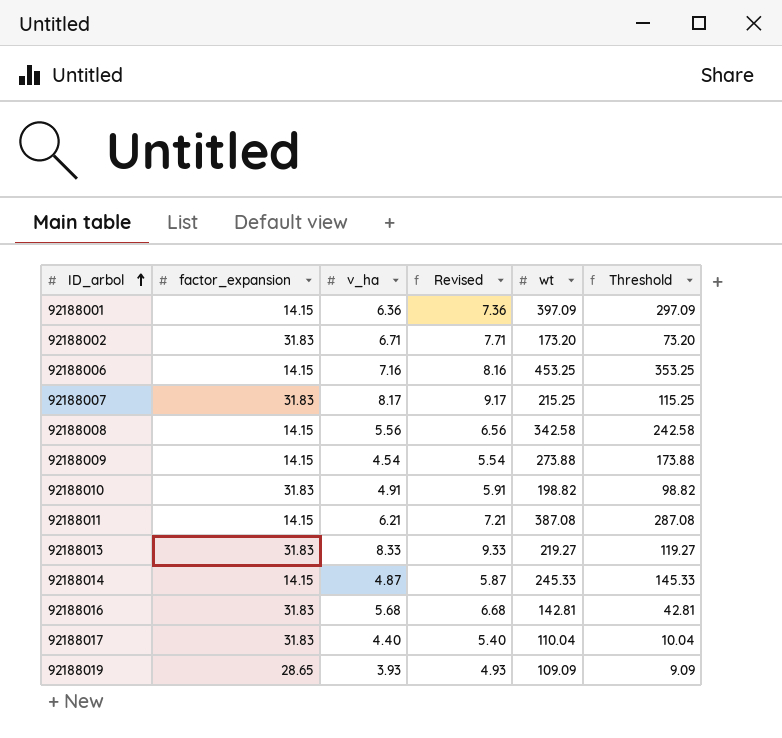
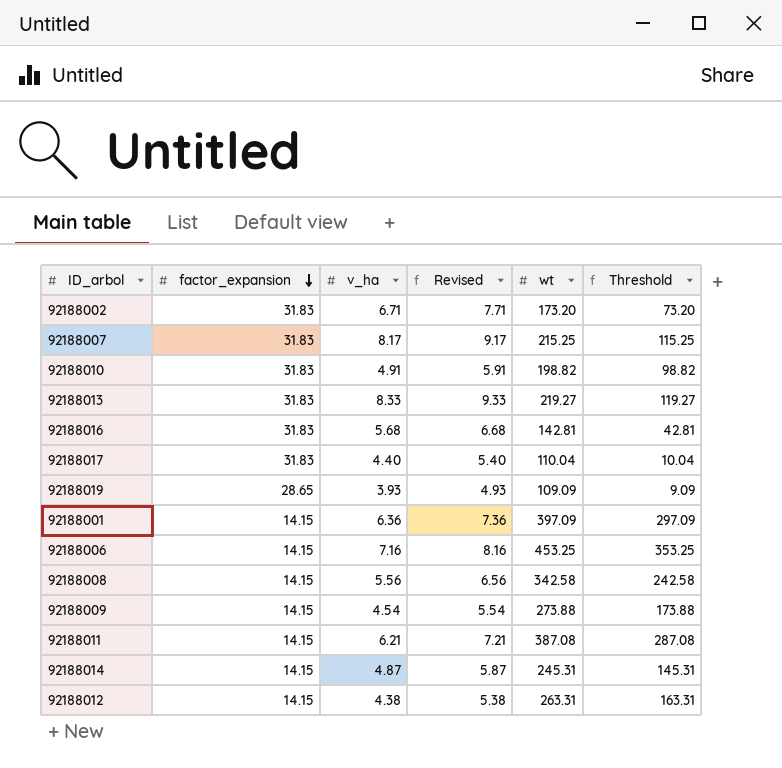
row order: ID_arbol ascending -> factor_expansion descending
92188014 | wt: 245.33 -> 245.31
92188014 | Threshold: 145.33 -> 145.31
row 92188012: none -> 14.15 | 4.38 | 5.38 | 263.31 | 163.31

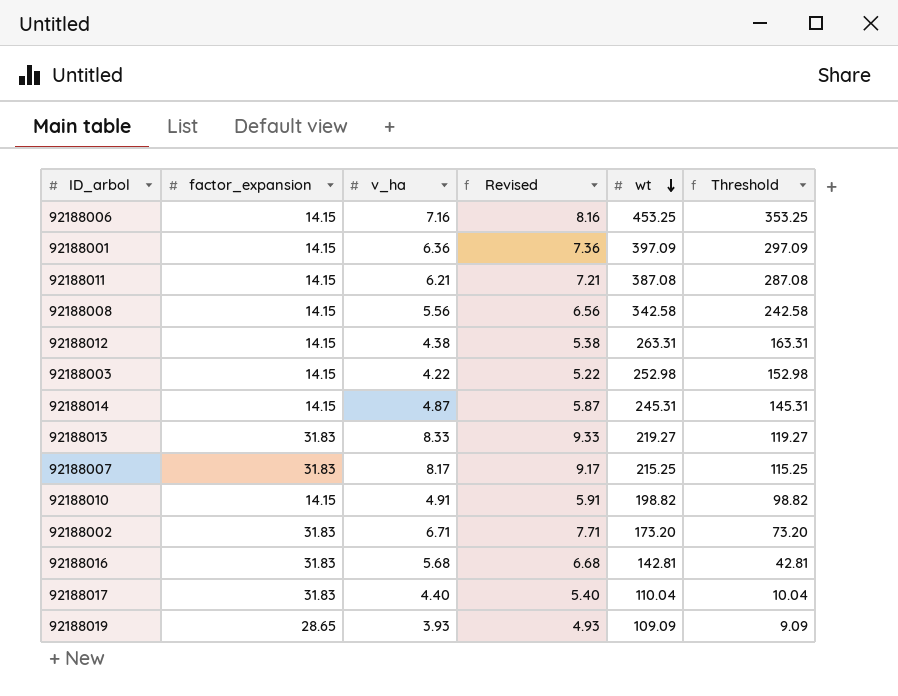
row order: factor_expansion descending -> wt descending
row 92188009: 14.15 | 4.54 | 5.54 | 273.88 | 173.88 -> none
row 92188003: none -> 14.15 | 4.22 | 5.22 | 252.98 | 152.98
92188010 | factor_expansion: 31.83 -> 14.15

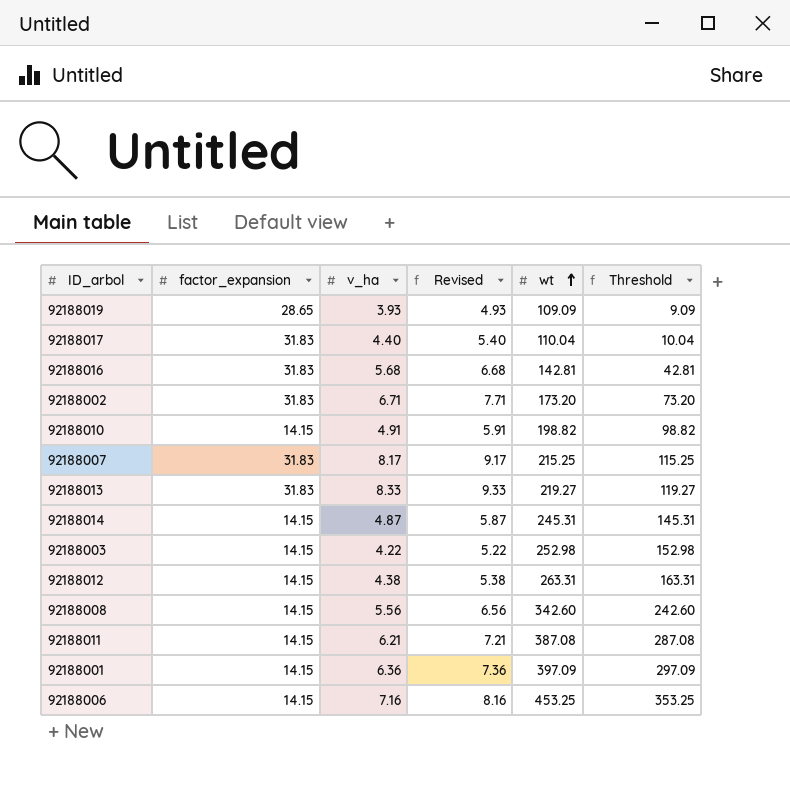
row order: wt descending -> wt ascending
92188008 | wt: 342.58 -> 342.60
92188008 | Threshold: 242.58 -> 242.60

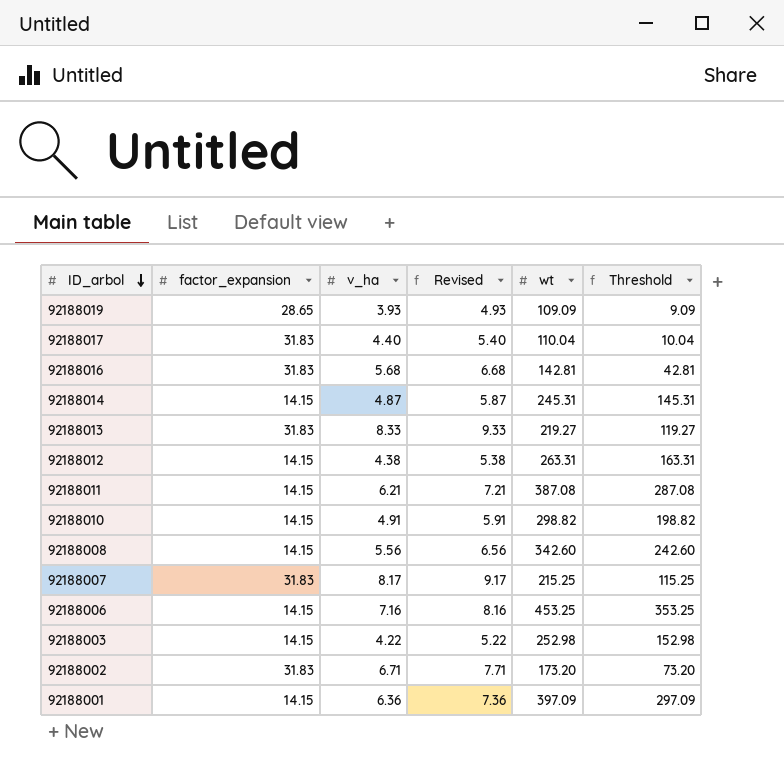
row order: wt ascending -> ID_arbol descending
92188010 | wt: 198.82 -> 298.82
92188010 | Threshold: 98.82 -> 198.82

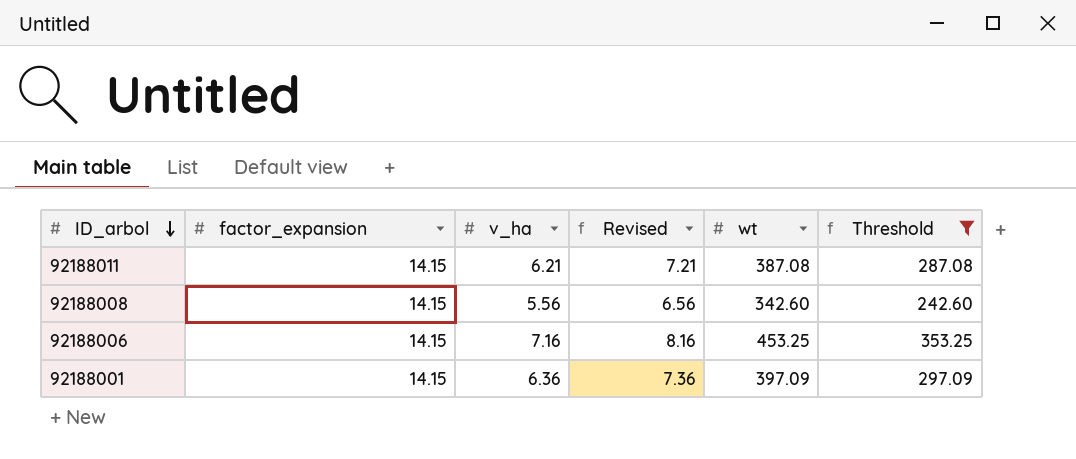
filter: none -> Threshold >= 242.60

